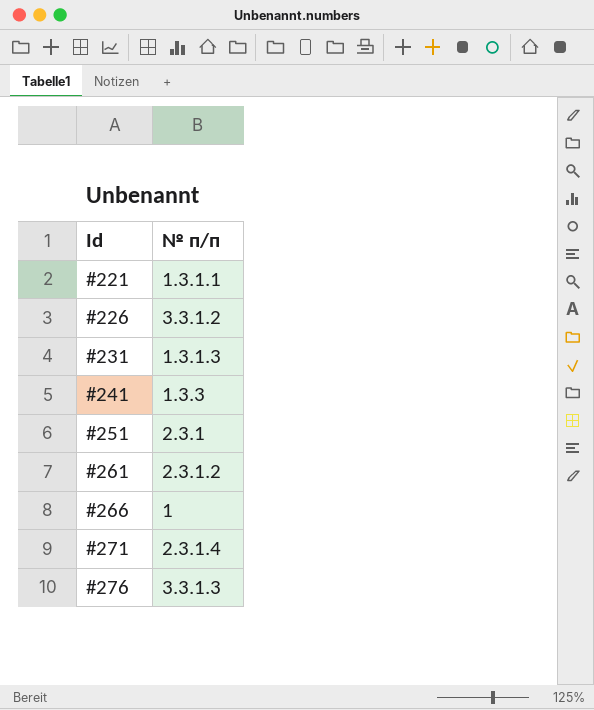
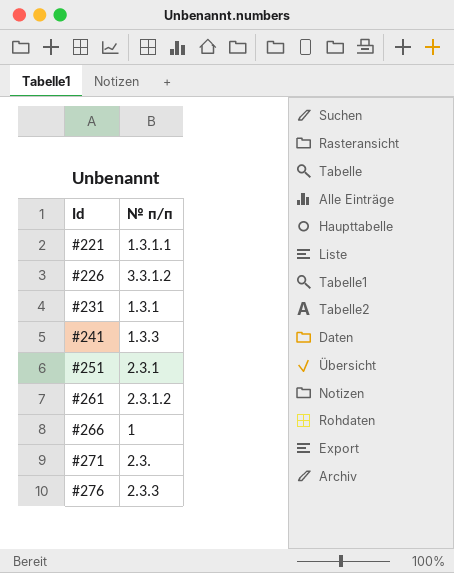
#231 | № п/п: 1.3.1.3 -> 1.3.1
#271 | № п/п: 2.3.1.4 -> 2.3.
#276 | № п/п: 3.3.1.3 -> 2.3.3

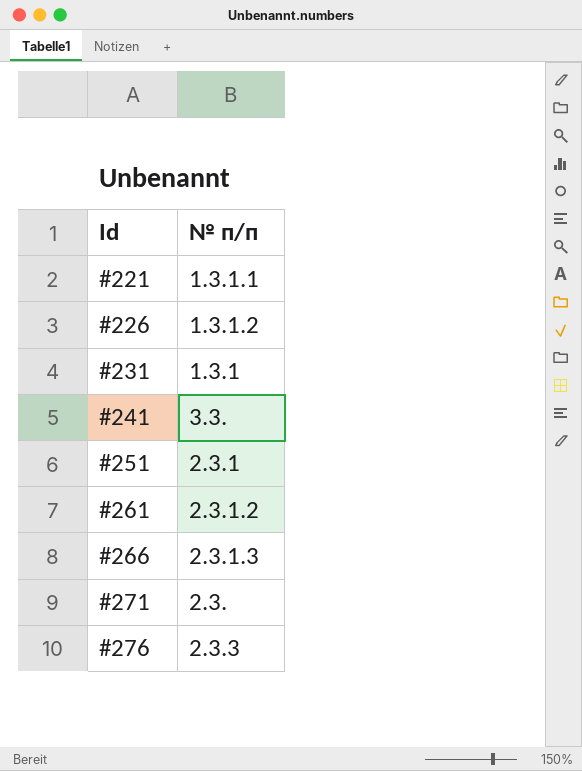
#226 | № п/п: 3.3.1.2 -> 1.3.1.2
#241 | № п/п: 1.3.3 -> 3.3.
#266 | № п/п: 1 -> 2.3.1.3

